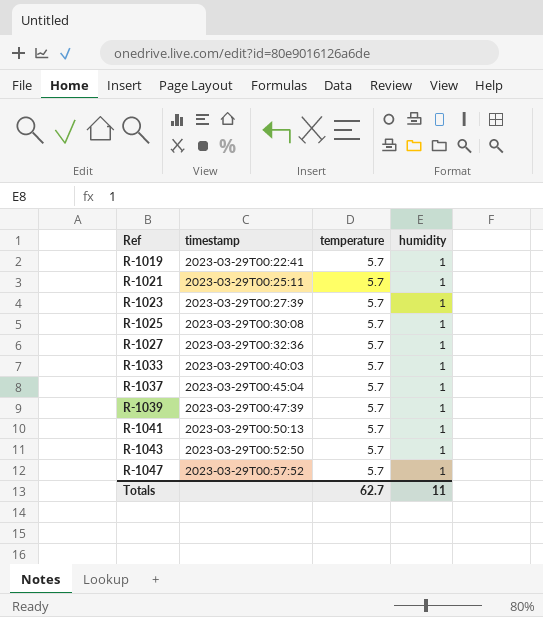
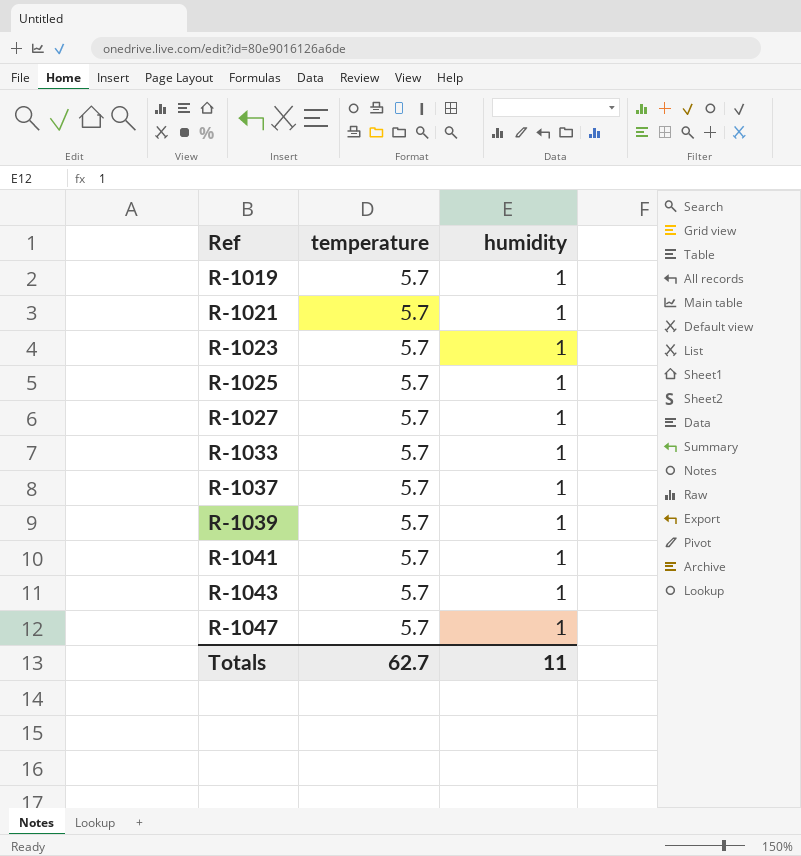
column timestamp | position: 2 -> none

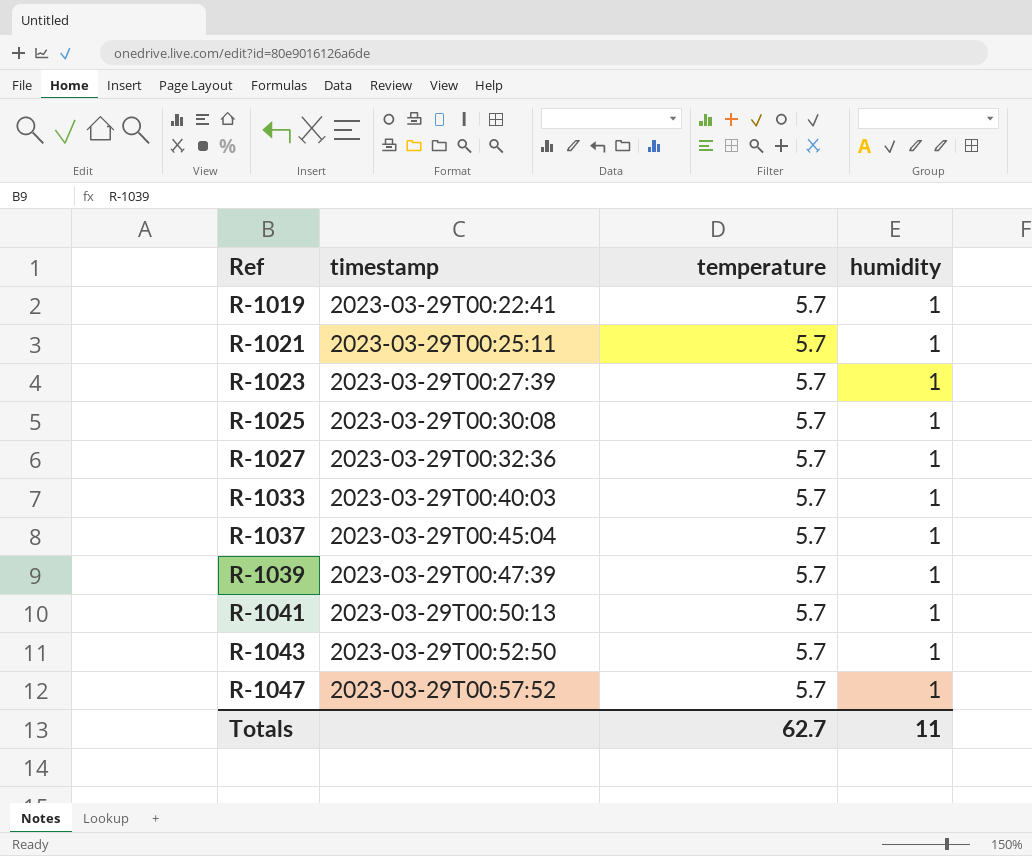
column timestamp | position: none -> 2

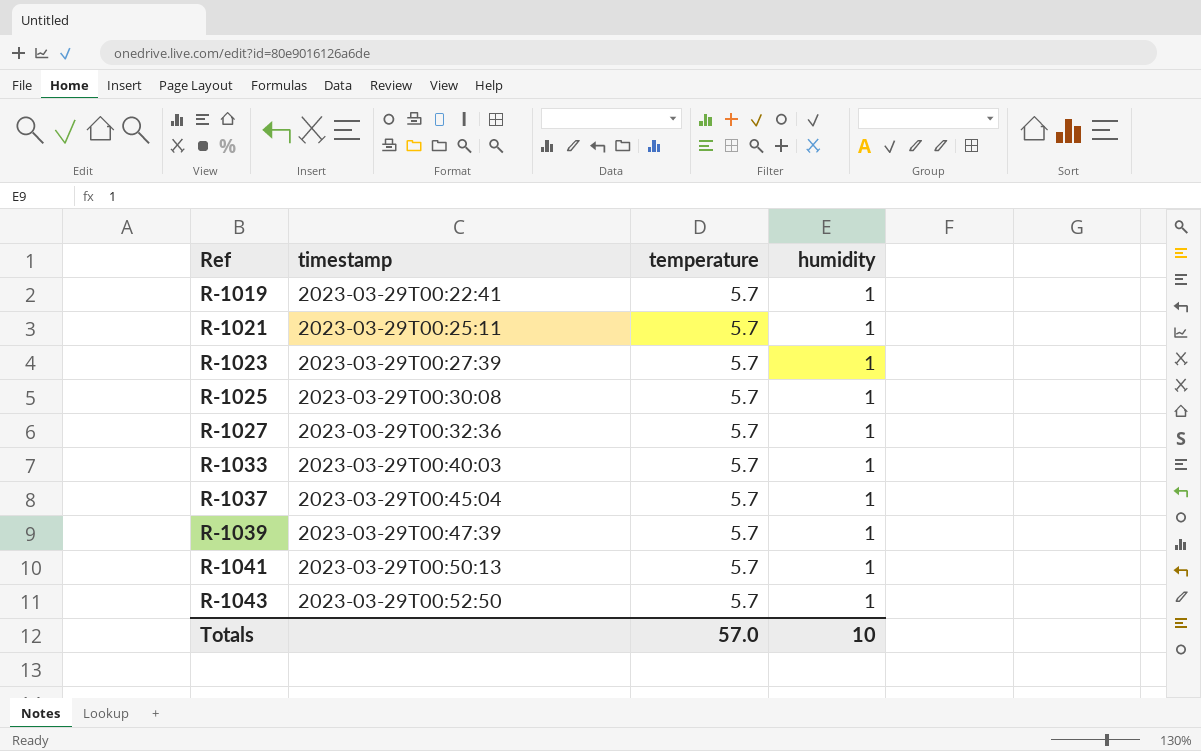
row R-1047: 2023-03-29T00:57:52 | 5.7 | 1 -> none
Totals | temperature: 62.7 -> 57.0
Totals | humidity: 11 -> 10

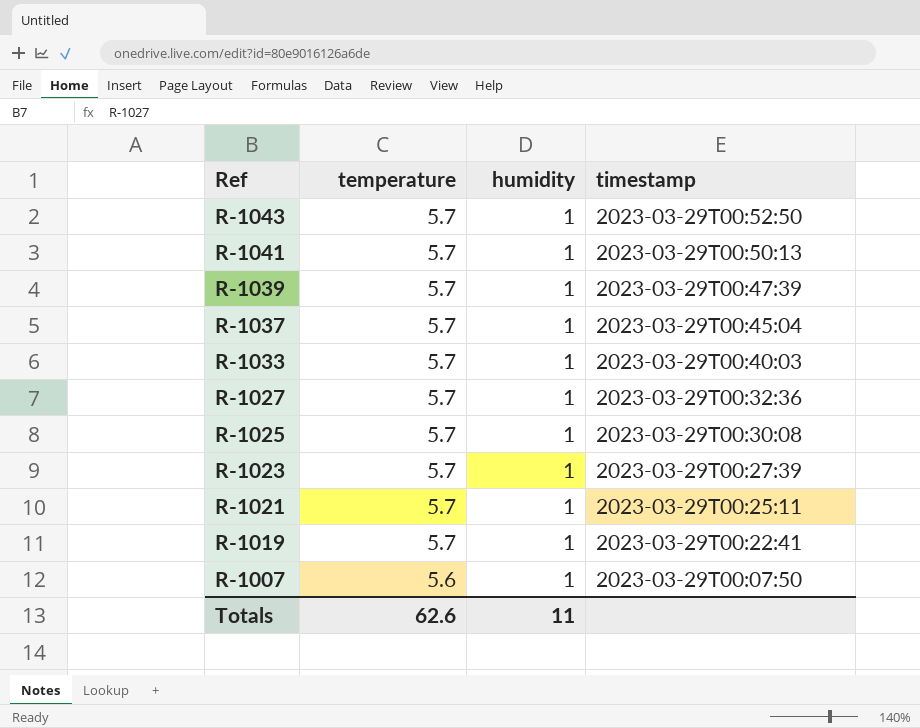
row order: Ref ascending -> Ref descending
column timestamp | position: 2 -> 4
row R-1007: none -> 5.6 | 1 | 2023-03-29T00:07:50
Totals | temperature: 57.0 -> 62.6
Totals | humidity: 10 -> 11

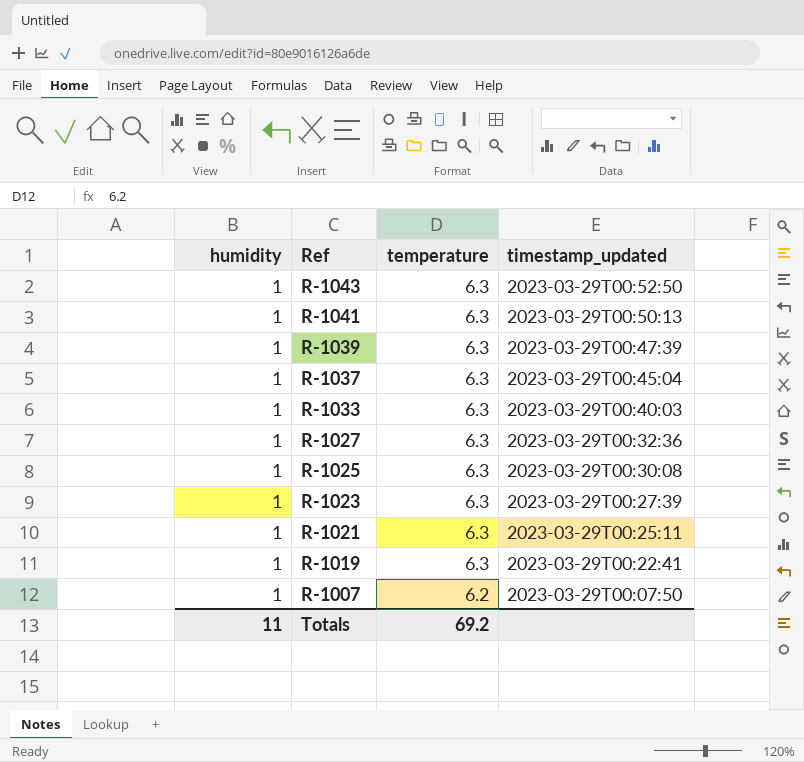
column humidity | position: 3 -> 1
column name: timestamp -> timestamp_updated
R-1043 | temperature: 5.7 -> 6.3
R-1041 | temperature: 5.7 -> 6.3
R-1039 | temperature: 5.7 -> 6.3
R-1037 | temperature: 5.7 -> 6.3
R-1033 | temperature: 5.7 -> 6.3
R-1027 | temperature: 5.7 -> 6.3
R-1025 | temperature: 5.7 -> 6.3
R-1023 | temperature: 5.7 -> 6.3
R-1021 | temperature: 5.7 -> 6.3
R-1019 | temperature: 5.7 -> 6.3
R-1007 | temperature: 5.6 -> 6.2
Totals | temperature: 62.6 -> 69.2

